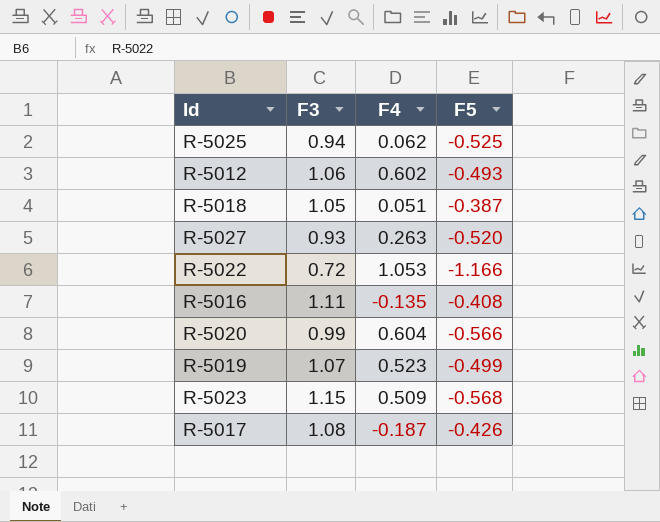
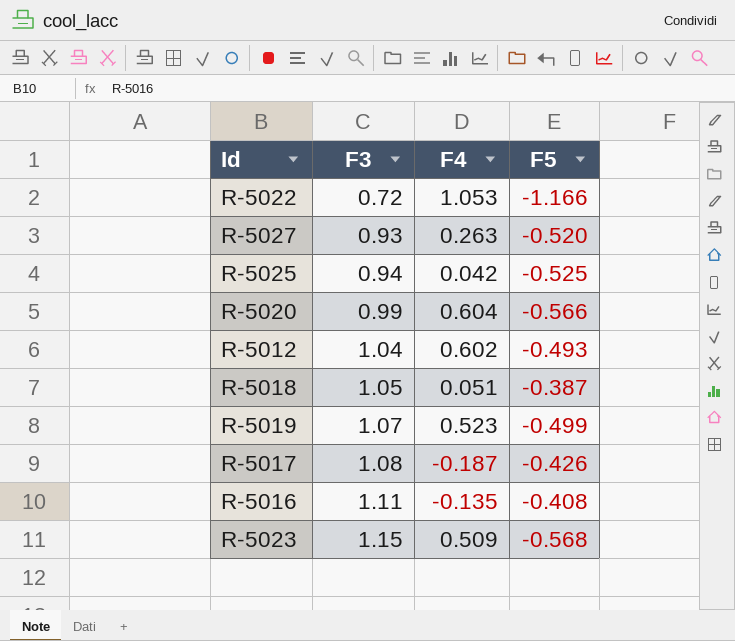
row order: none -> F3 ascending
R-5025 | F4: 0.062 -> 0.042
R-5012 | F3: 1.06 -> 1.04

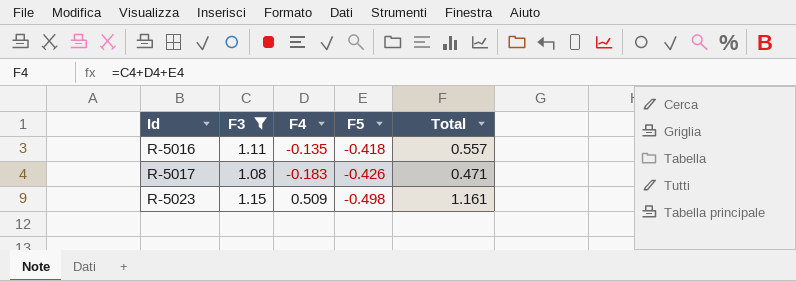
filter: none -> F3 >= 1.08
row order: F3 ascending -> Id ascending
column Total | formula: none -> [F3] + [F4] + [F5]
R-5016 | F5: -0.408 -> -0.418
R-5017 | F4: -0.187 -> -0.183
R-5023 | F5: -0.568 -> -0.498

